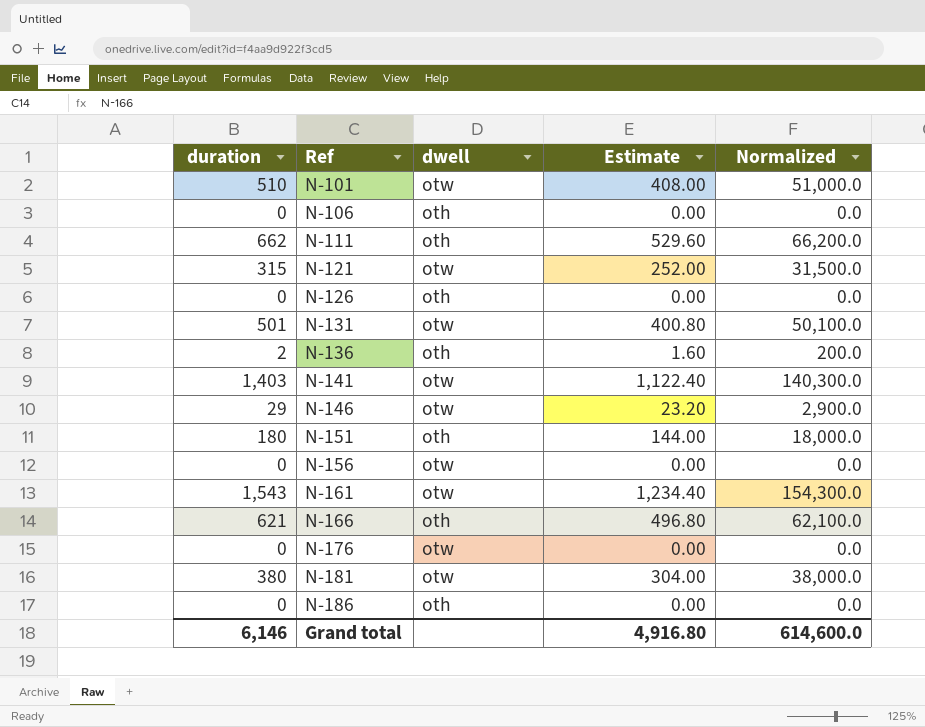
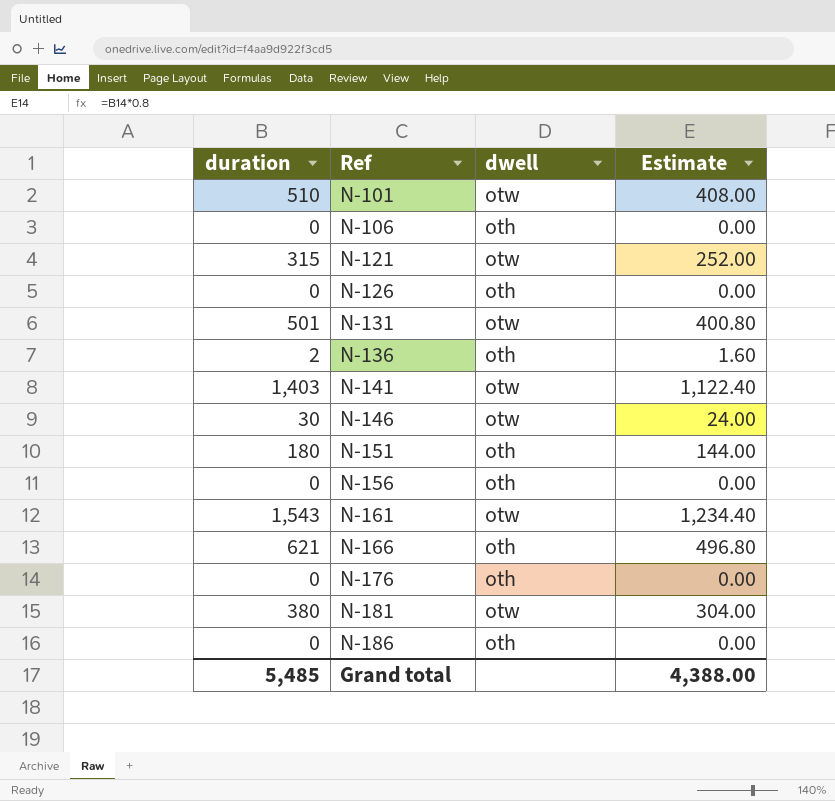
column Normalized | formula: [duration] * 100 -> none
row N-111: 662 | oth | 529.60 | 66,200.0 -> none
N-146 | duration: 29 -> 30
N-146 | Estimate: 23.20 -> 24.00
N-156 | dwell: otw -> oth
N-176 | dwell: otw -> oth
Grand total | duration: 6,146 -> 5,485
Grand total | Estimate: 4,916.80 -> 4,388.00

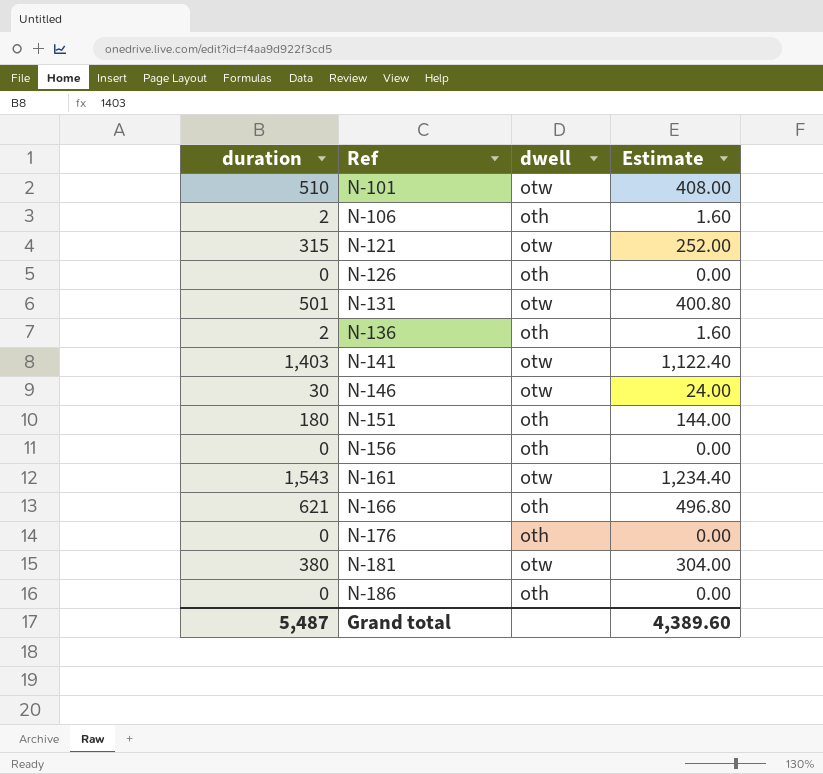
N-106 | duration: 0 -> 2
N-106 | Estimate: 0.00 -> 1.60
Grand total | duration: 5,485 -> 5,487
Grand total | Estimate: 4,388.00 -> 4,389.60

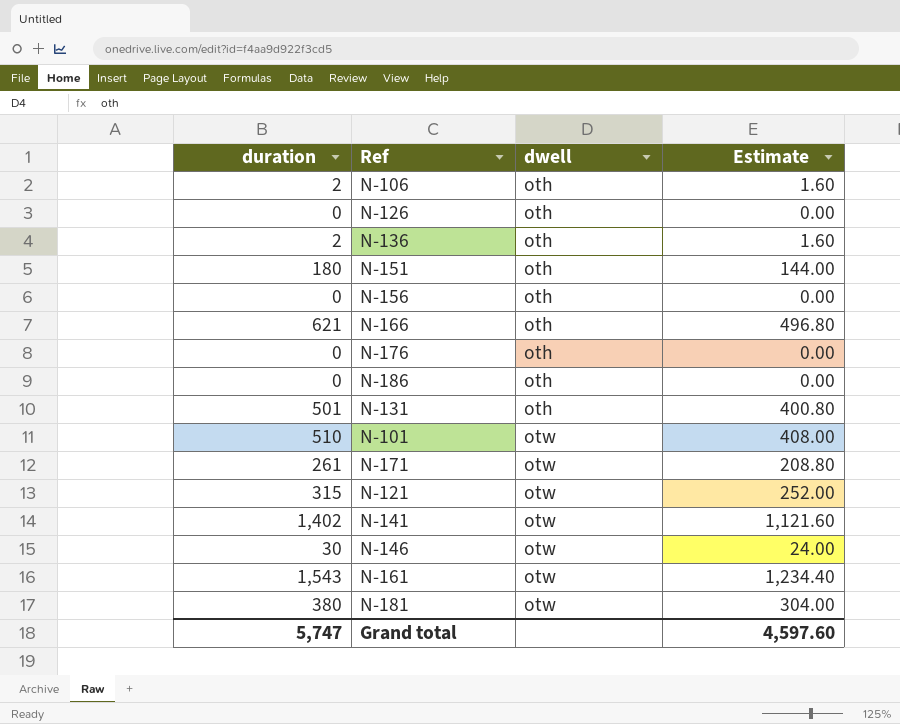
row order: Ref ascending -> dwell ascending
N-131 | dwell: otw -> oth
row N-171: none -> 261 | otw | 208.80
N-141 | duration: 1,403 -> 1,402
N-141 | Estimate: 1,122.40 -> 1,121.60
Grand total | duration: 5,487 -> 5,747
Grand total | Estimate: 4,389.60 -> 4,597.60

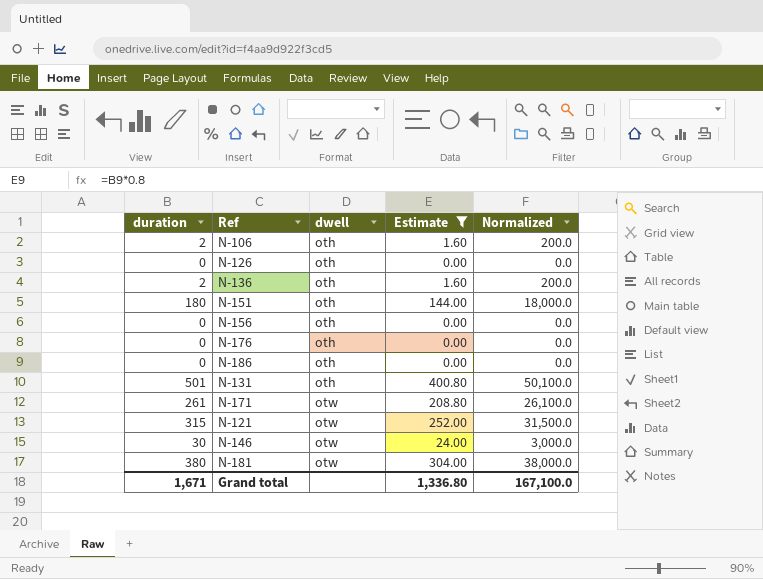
filter: none -> Estimate <= 400.80
column Normalized | formula: none -> [duration] * 100
Grand total | duration: 5,747 -> 1,671
Grand total | Estimate: 4,597.60 -> 1,336.80

